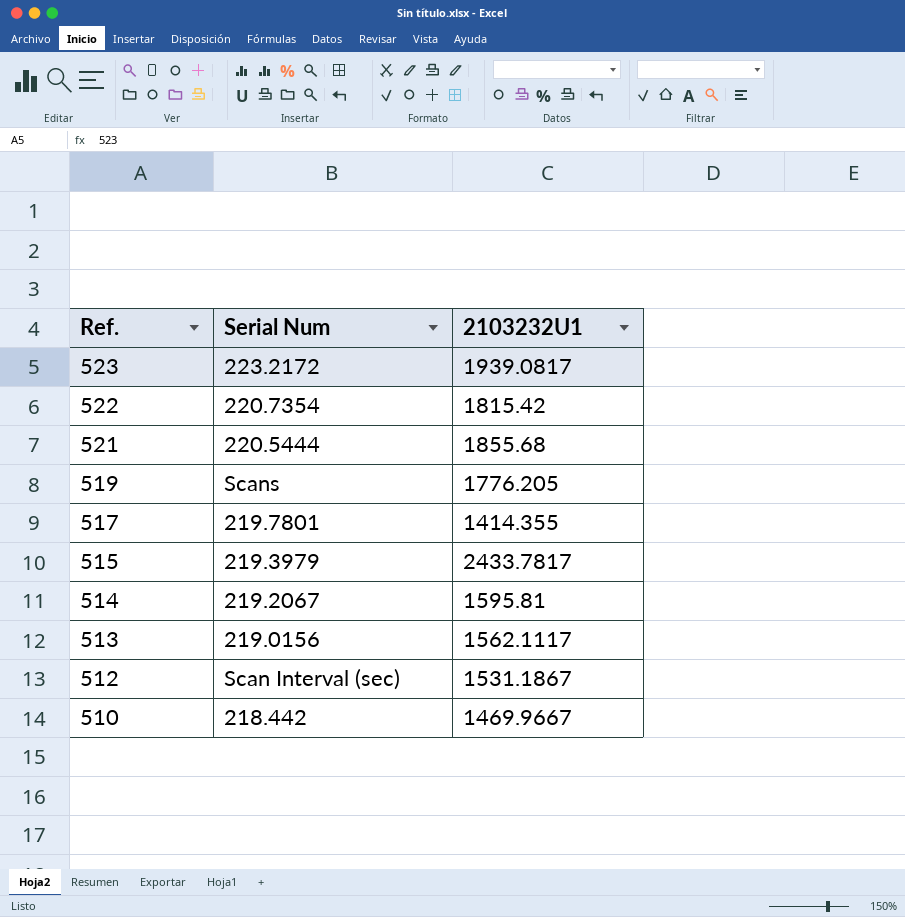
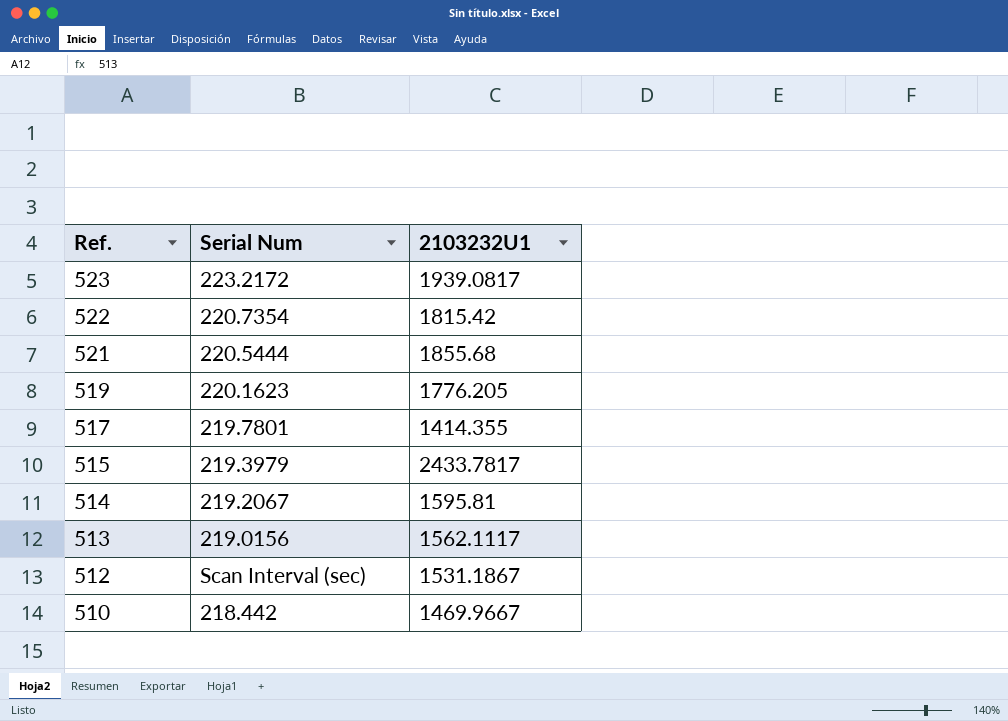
519 | Serial Num: Scans -> 220.1623

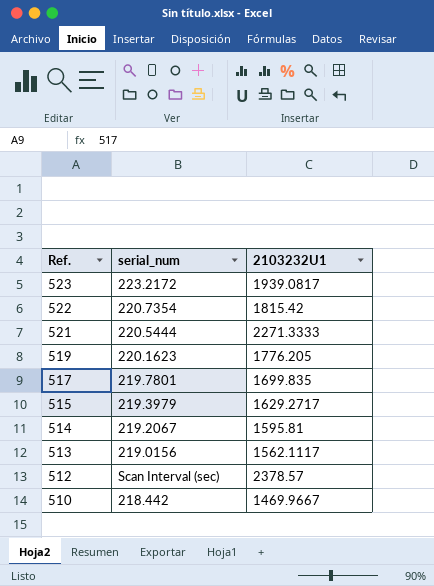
column name: Serial Num -> serial_num
521 | 2103232U1: 1855.68 -> 2271.3333
517 | 2103232U1: 1414.355 -> 1699.835
515 | 2103232U1: 2433.7817 -> 1629.2717
512 | 2103232U1: 1531.1867 -> 2378.57

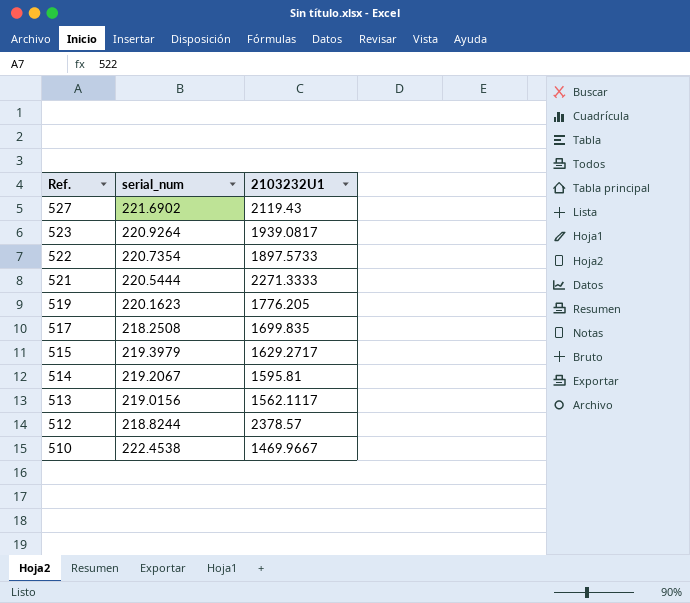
row 527: none -> 221.6902 | 2119.43
523 | serial_num: 223.2172 -> 220.9264
522 | 2103232U1: 1815.42 -> 1897.5733
517 | serial_num: 219.7801 -> 218.2508
512 | serial_num: Scan Interval (sec) -> 218.8244
510 | serial_num: 218.442 -> 222.4538

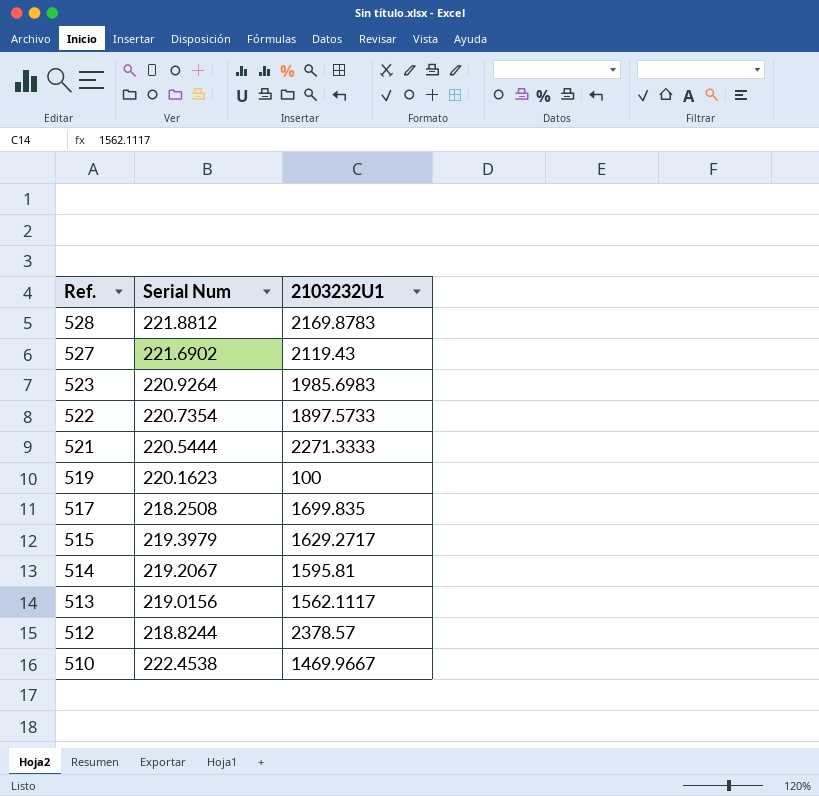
column name: serial_num -> Serial Num
row 528: none -> 221.8812 | 2169.8783
523 | 2103232U1: 1939.0817 -> 1985.6983
519 | 2103232U1: 1776.205 -> 100

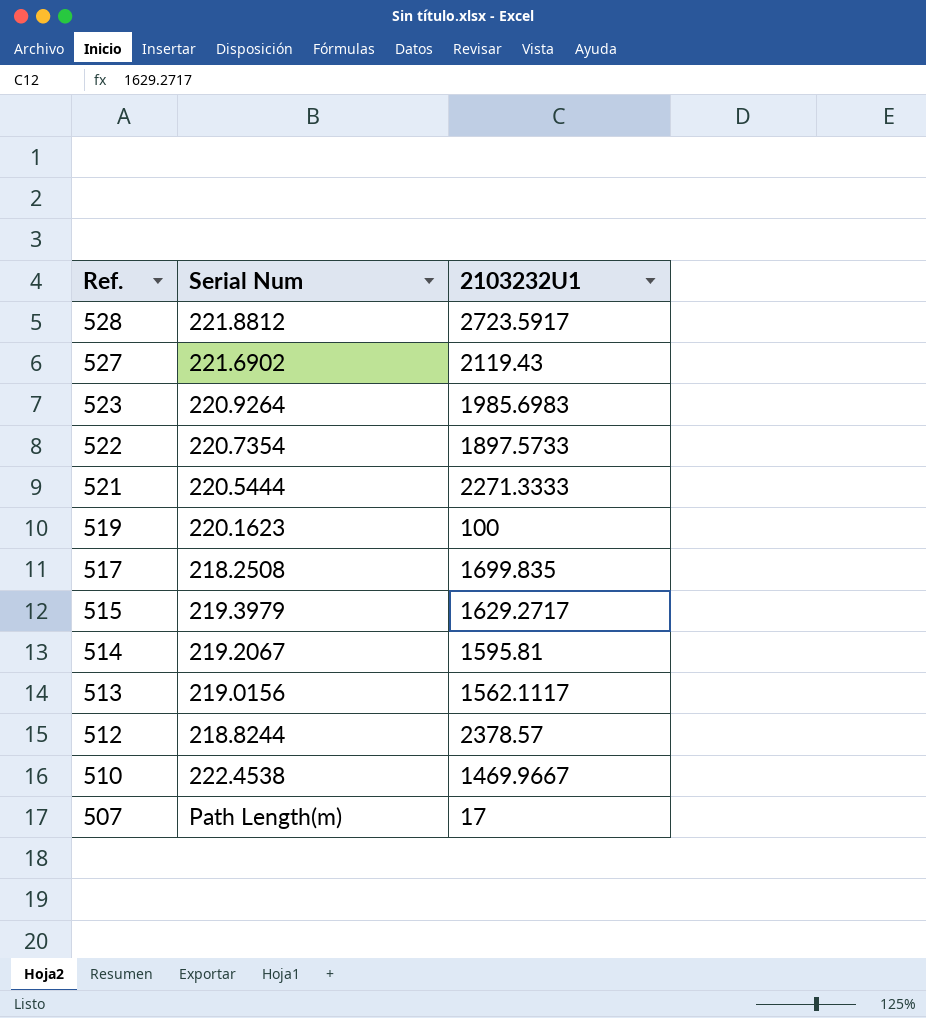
528 | 2103232U1: 2169.8783 -> 2723.5917
row 507: none -> Path Length(m) | 17

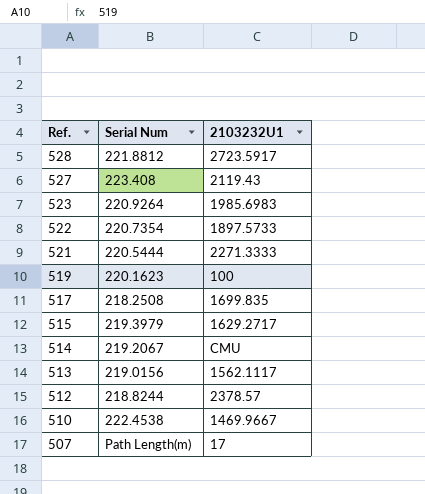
527 | Serial Num: 221.6902 -> 223.408
514 | 2103232U1: 1595.81 -> CMU

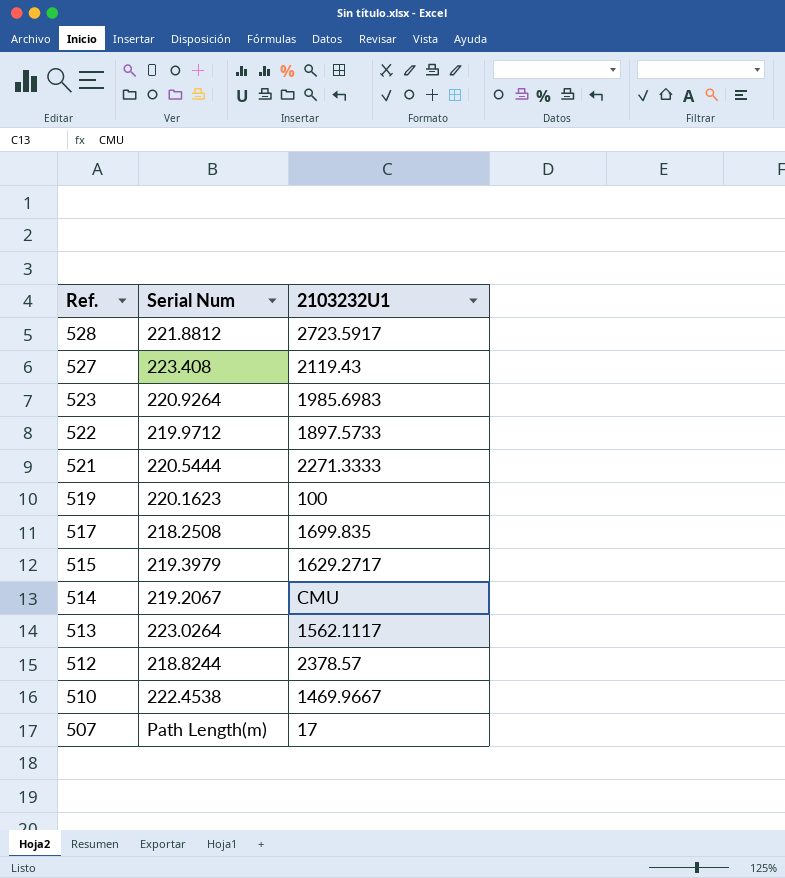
522 | Serial Num: 220.7354 -> 219.9712
513 | Serial Num: 219.0156 -> 223.0264

